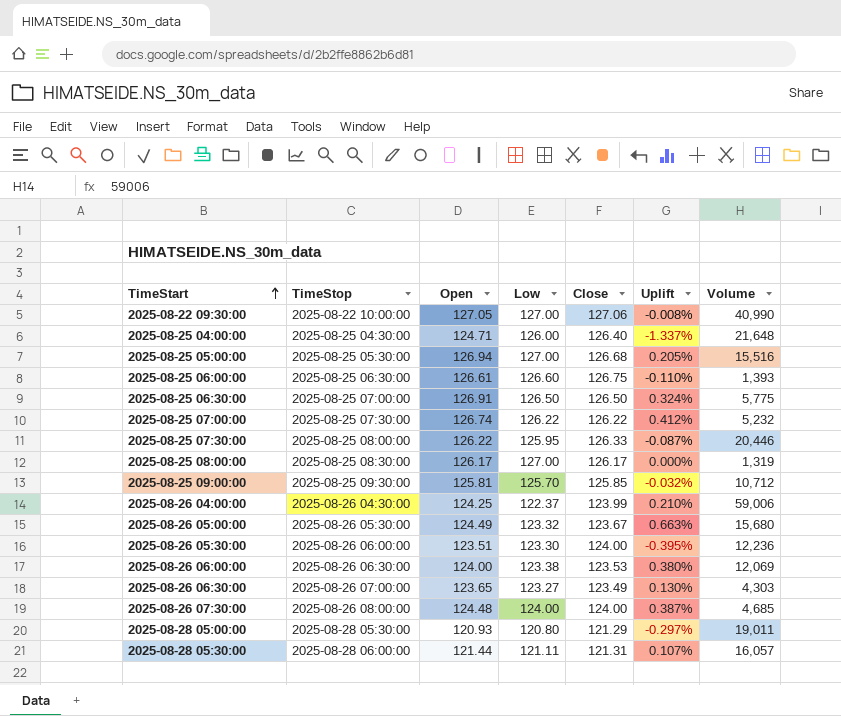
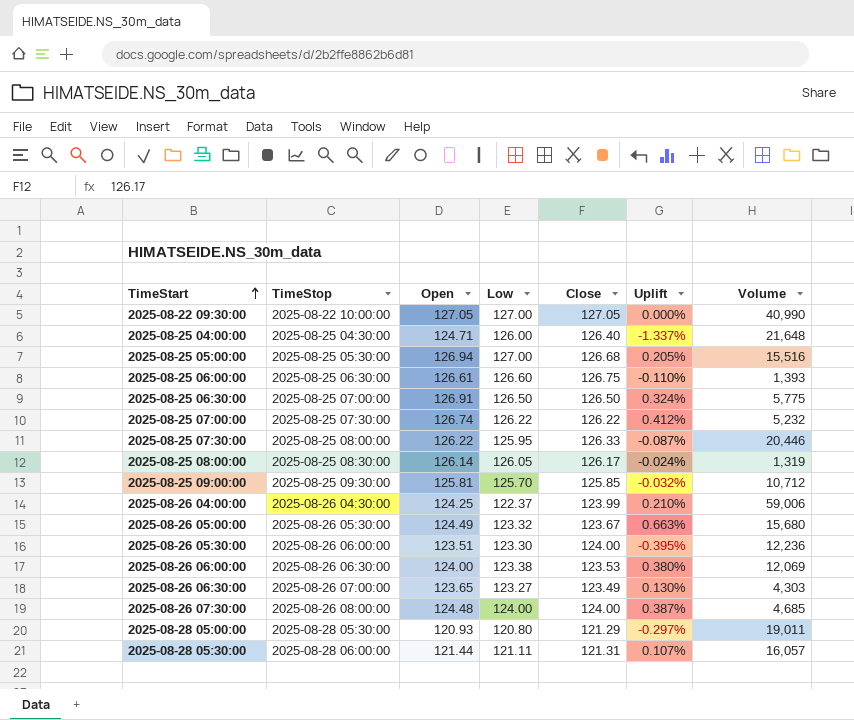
2025-08-22 09:30:00 | Close: 127.06 -> 127.05
2025-08-22 09:30:00 | Uplift: -0.008% -> 0.000%
2025-08-25 08:00:00 | Open: 126.17 -> 126.14
2025-08-25 08:00:00 | Low: 127.00 -> 126.05
2025-08-25 08:00:00 | Uplift: 0.000% -> -0.024%

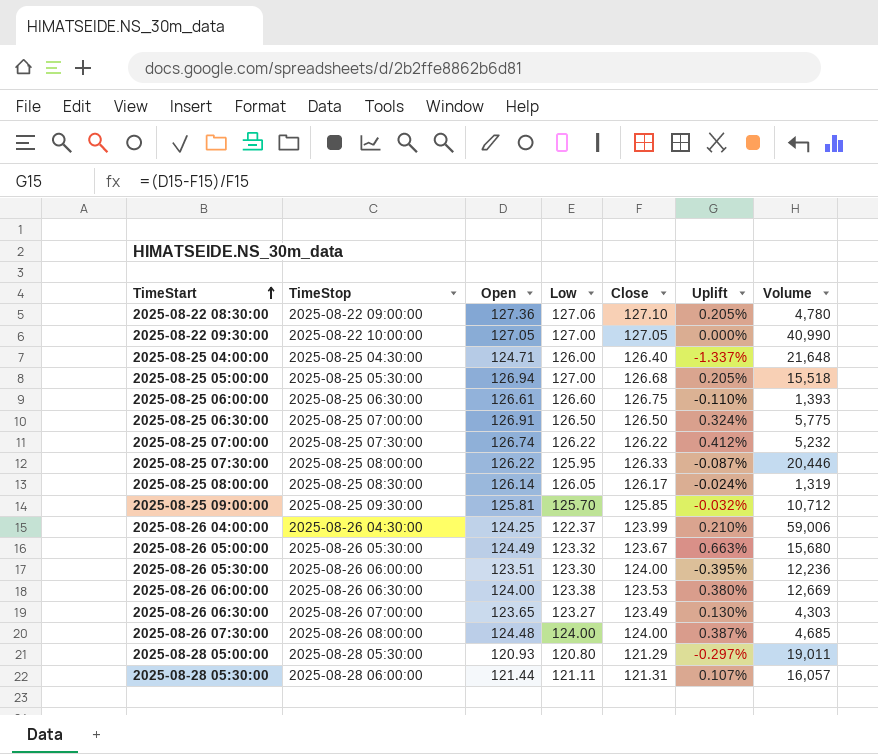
row 2025-08-22 08:30:00: none -> 2025-08-22 09:00:00 | 127.36 | 127.06 | 127.10 | 0.205% | 4,780
2025-08-25 05:00:00 | Volume: 15,516 -> 15,518
2025-08-26 06:00:00 | Volume: 12,069 -> 12,669

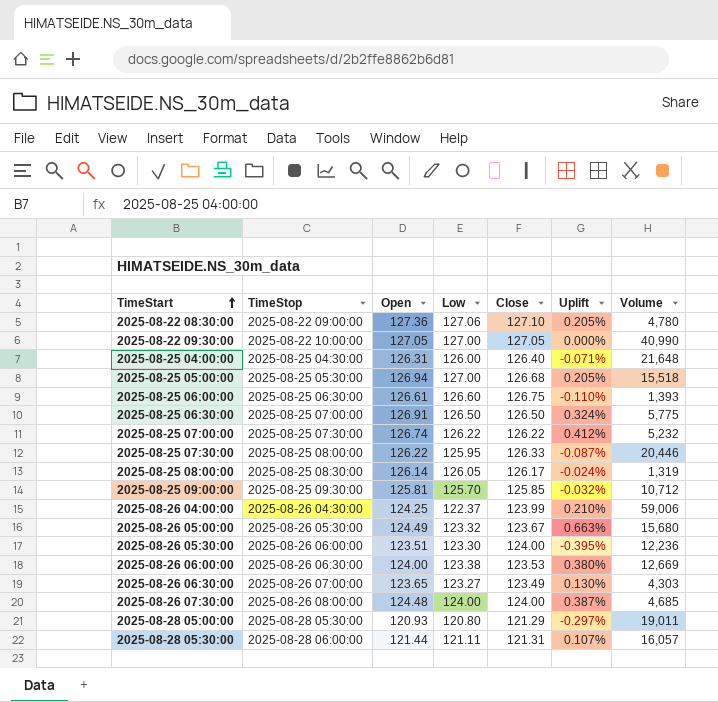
2025-08-25 04:00:00 | Open: 124.71 -> 126.31
2025-08-25 04:00:00 | Uplift: -1.337% -> -0.071%

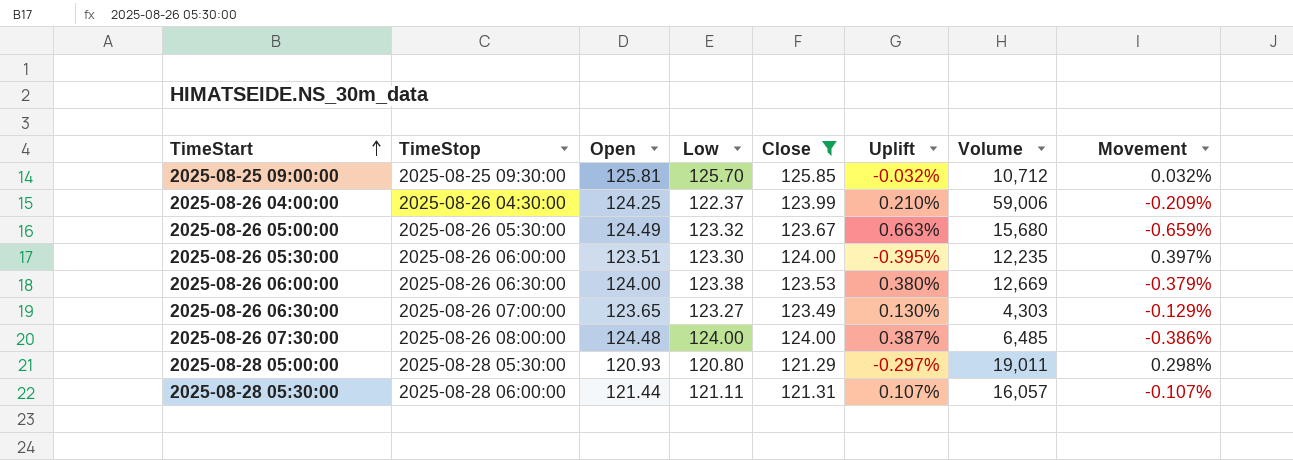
filter: none -> Close <= 125.85
column Movement | formula: none -> ([Close] - [Open]) / [Open]
2025-08-26 05:30:00 | Volume: 12,236 -> 12,235
2025-08-26 07:30:00 | Volume: 4,685 -> 6,485

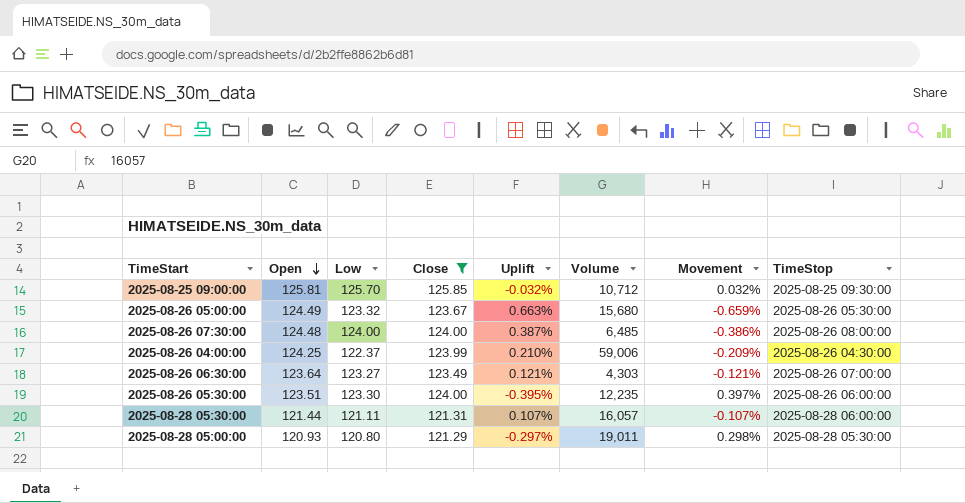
row order: TimeStart ascending -> Open descending
column TimeStop | position: 2 -> 8
row 2025-08-26 06:00:00: 2025-08-26 06:30:00 | 124.00 | 123.38 | 123.53 | 0.380% | 12,669 | -0.379% -> none
2025-08-26 06:30:00 | Open: 123.65 -> 123.64
2025-08-26 06:30:00 | Uplift: 0.130% -> 0.121%
2025-08-26 06:30:00 | Movement: -0.129% -> -0.121%

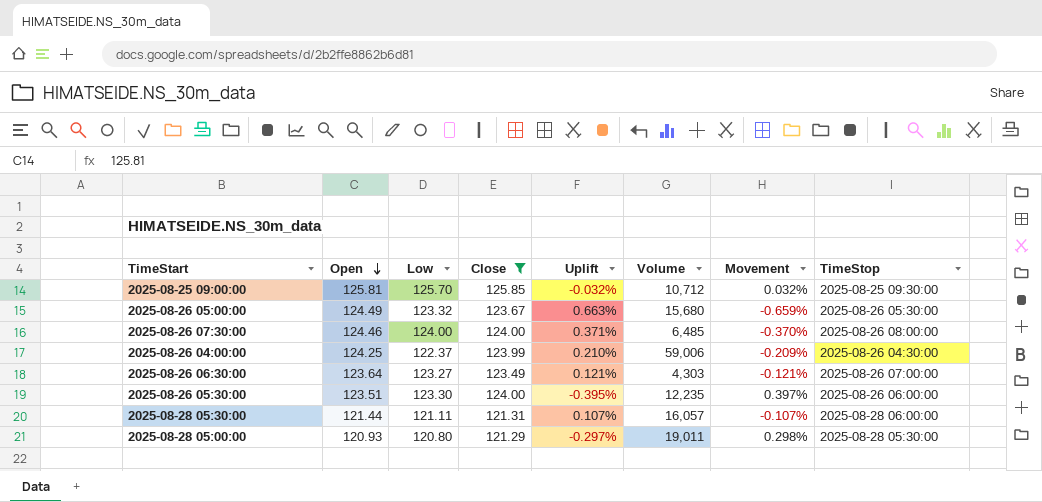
2025-08-26 07:30:00 | Open: 124.48 -> 124.46
2025-08-26 07:30:00 | Uplift: 0.387% -> 0.371%
2025-08-26 07:30:00 | Movement: -0.386% -> -0.370%

